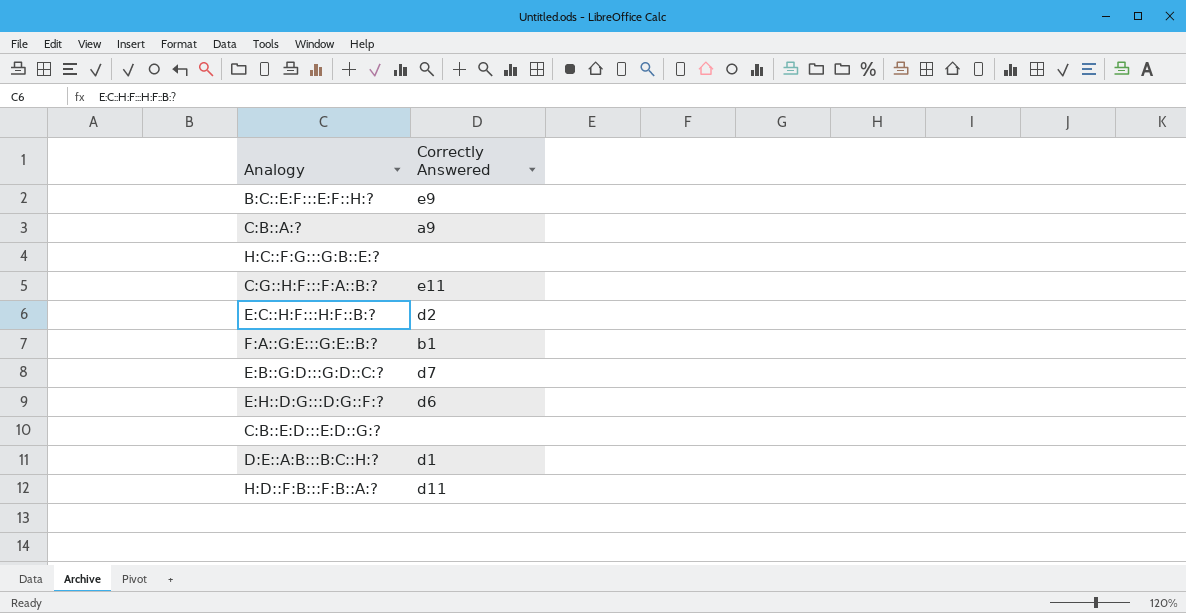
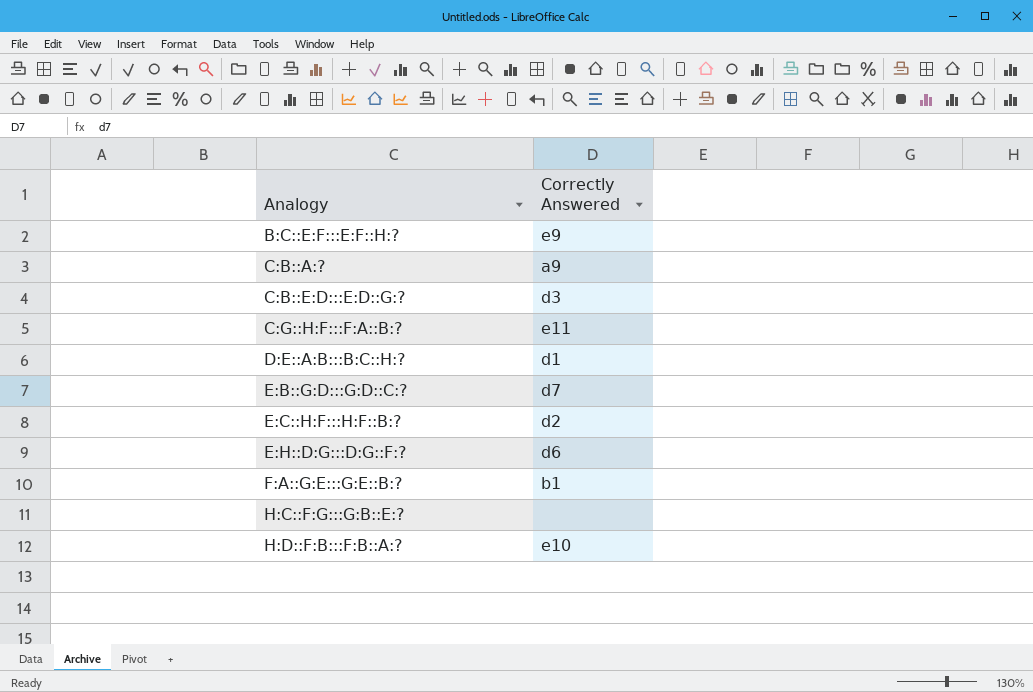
row order: none -> Analogy ascending
C:B::E:D:::E:D::G:? | Correctly Answered: none -> d3
H:D::F:B:::F:B::A:? | Correctly Answered: d11 -> e10

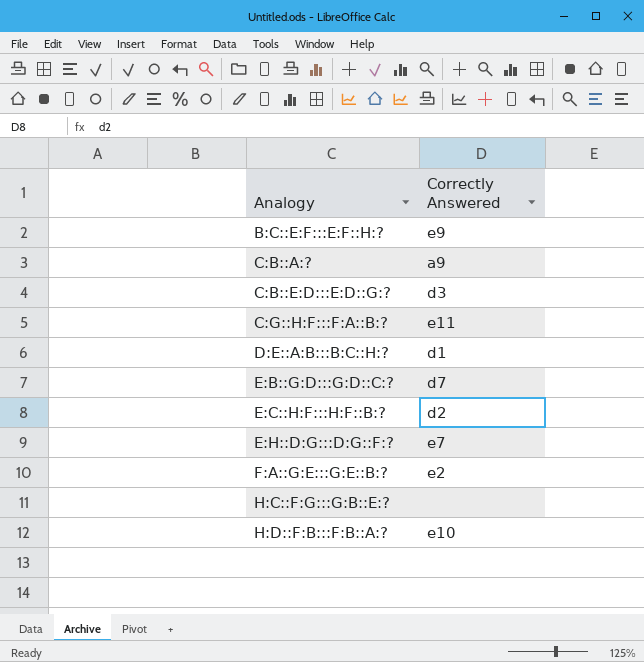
E:H::D:G:::D:G::F:? | Correctly Answered: d6 -> e7
F:A::G:E:::G:E::B:? | Correctly Answered: b1 -> e2

